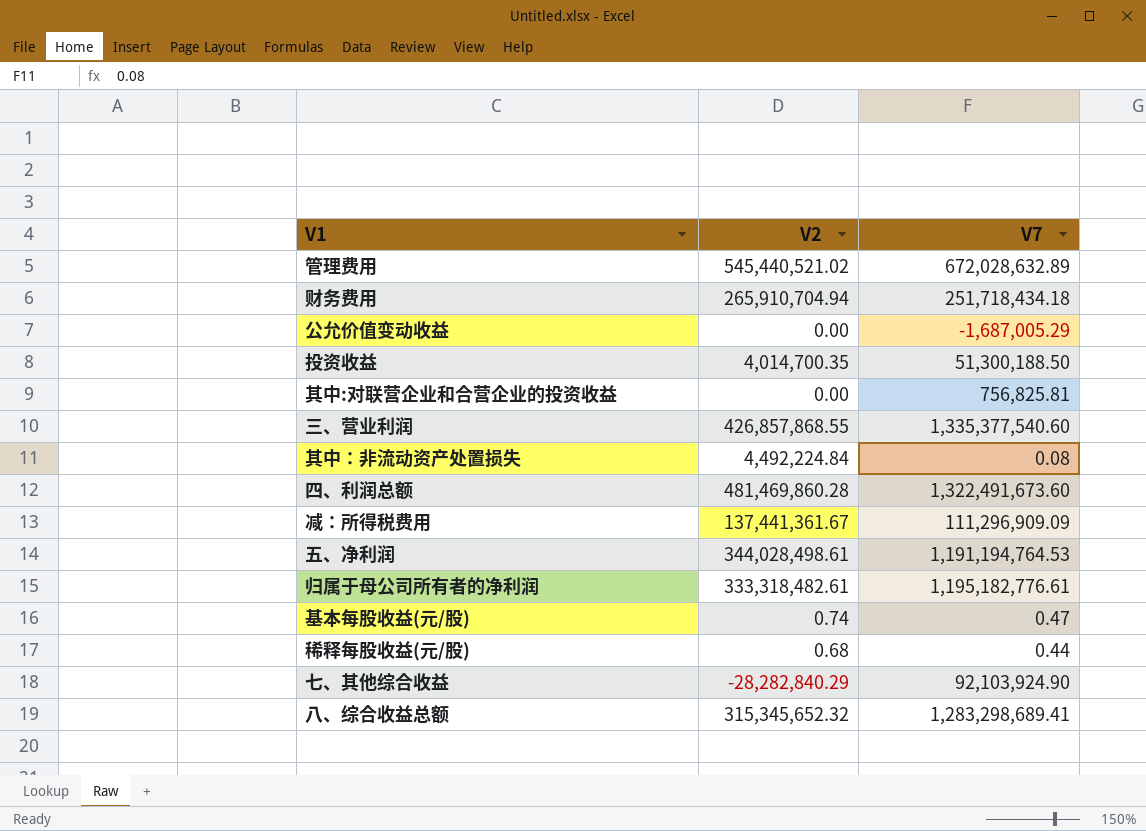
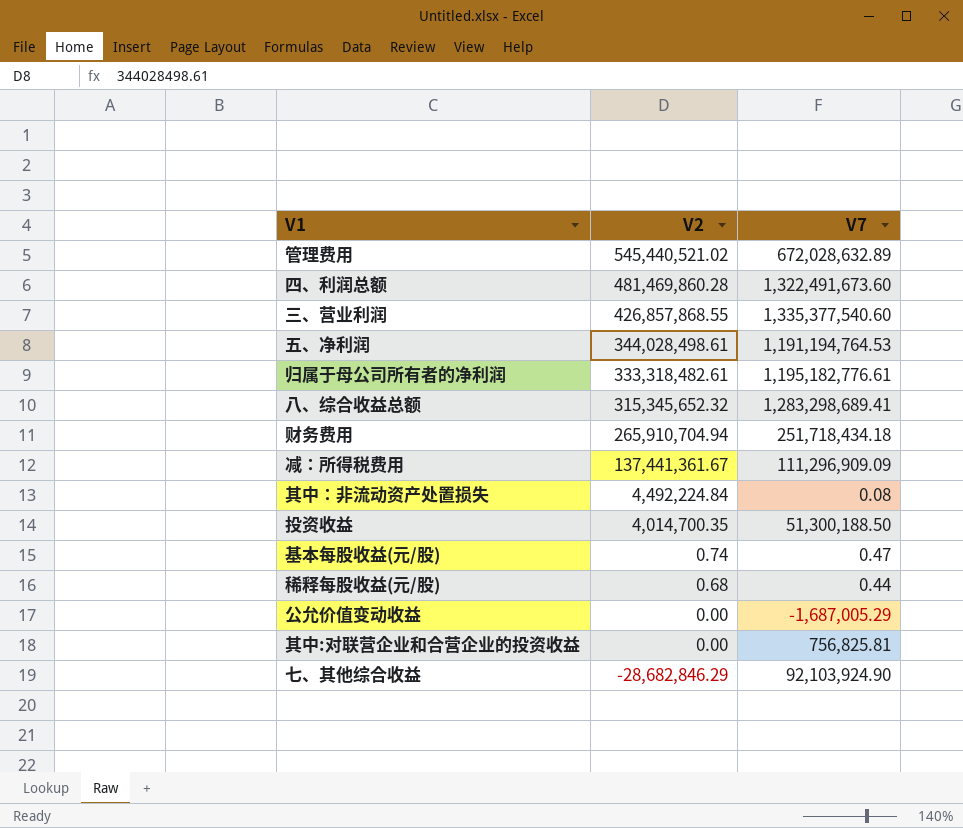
row order: none -> V2 descending
七、其他综合收益 | V2: -28,282,840.29 -> -28,682,846.29

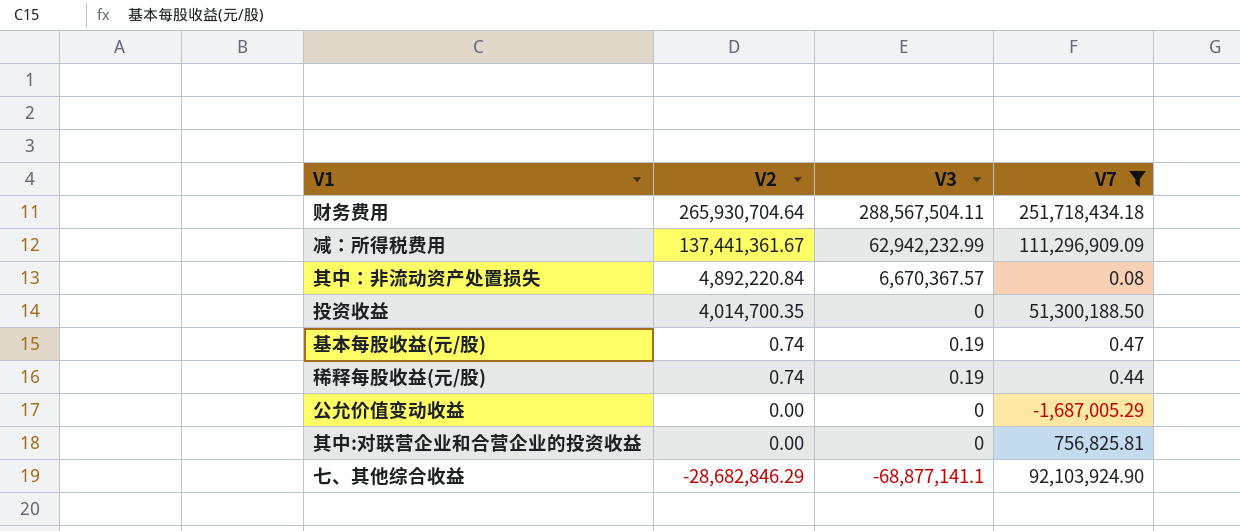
filter: none -> V7 <= 251,718,434.18
column V3 | position: none -> 3
财务费用 | V2: 265,910,704.94 -> 265,930,704.64
其中：非流动资产处置损失 | V2: 4,492,224.84 -> 4,892,220.84
稀释每股收益(元/股) | V2: 0.68 -> 0.74

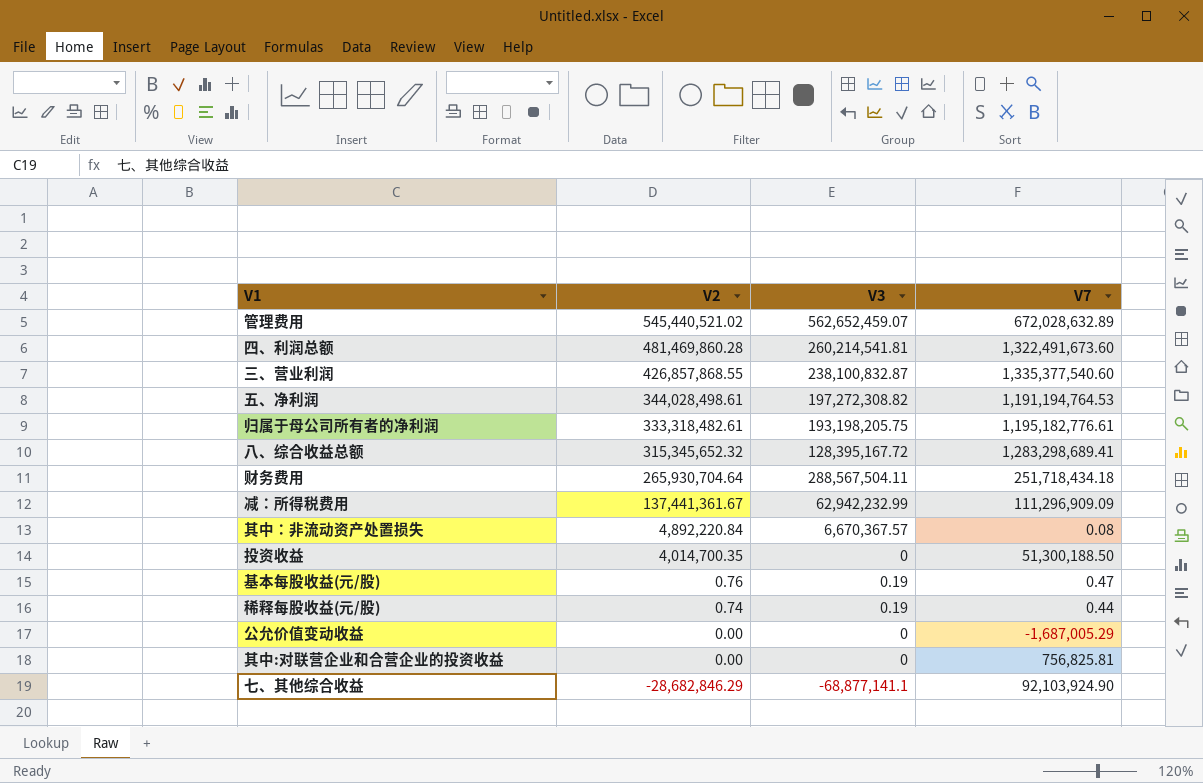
filter: V7 <= 251,718,434.18 -> none
基本每股收益(元/股) | V2: 0.74 -> 0.76

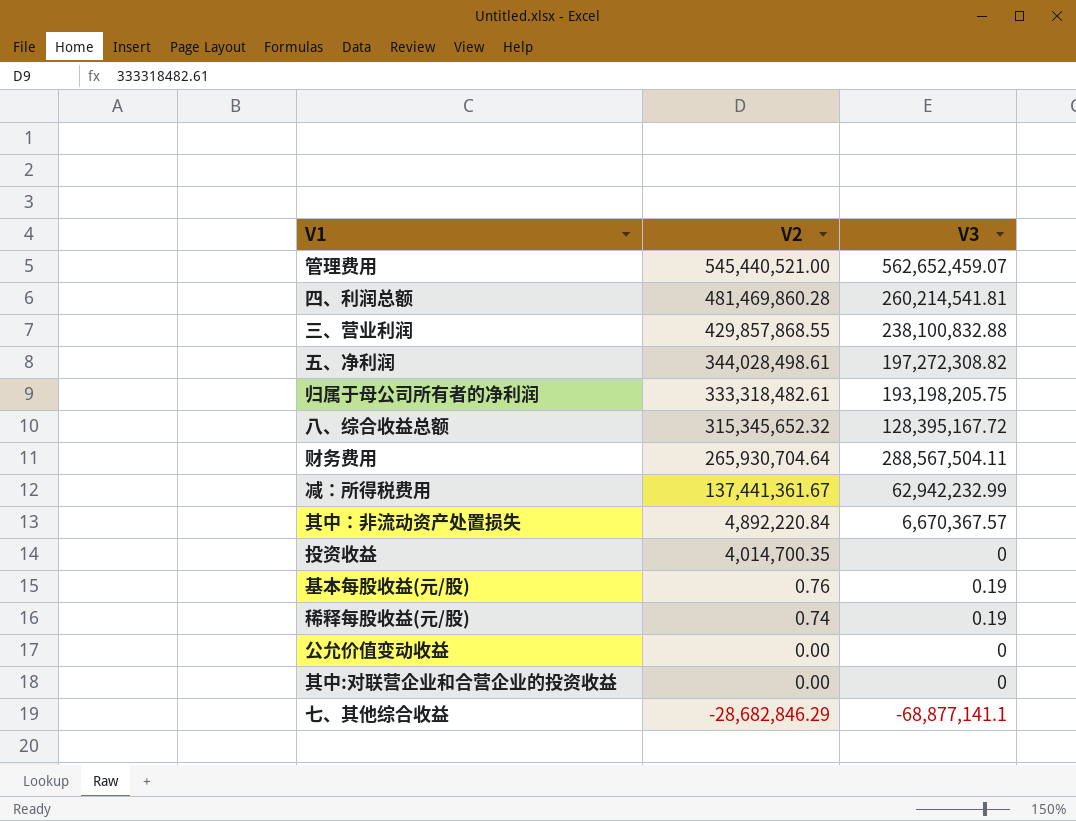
column V7 | position: 4 -> none
管理费用 | V2: 545,440,521.02 -> 545,440,521.00
三、营业利润 | V2: 426,857,868.55 -> 429,857,868.55
三、营业利润 | V3: 238,100,832.87 -> 238,100,832.88

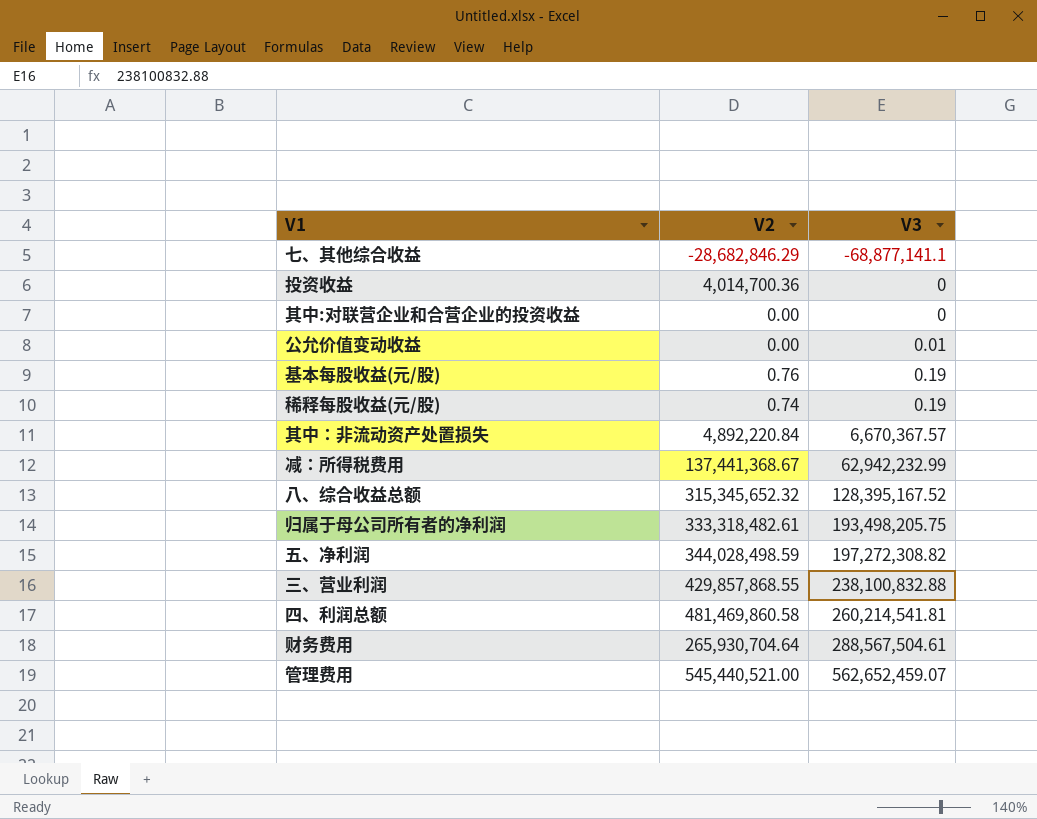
row order: V2 descending -> V3 ascending
投资收益 | V2: 4,014,700.35 -> 4,014,700.36
公允价值变动收益 | V3: 0 -> 0.01
减：所得税费用 | V2: 137,441,361.67 -> 137,441,368.67
八、综合收益总额 | V3: 128,395,167.72 -> 128,395,167.52
归属于母公司所有者的净利润 | V3: 193,198,205.75 -> 193,498,205.75
五、净利润 | V2: 344,028,498.61 -> 344,028,498.59
四、利润总额 | V2: 481,469,860.28 -> 481,469,860.58
财务费用 | V3: 288,567,504.11 -> 288,567,504.61

